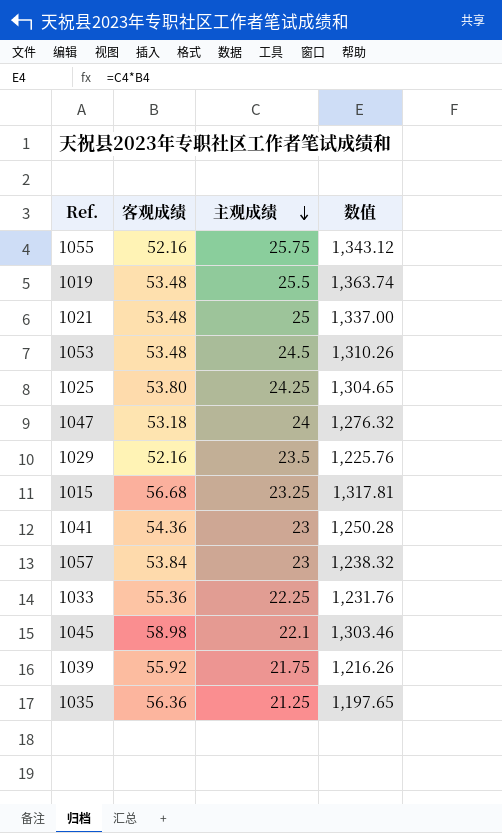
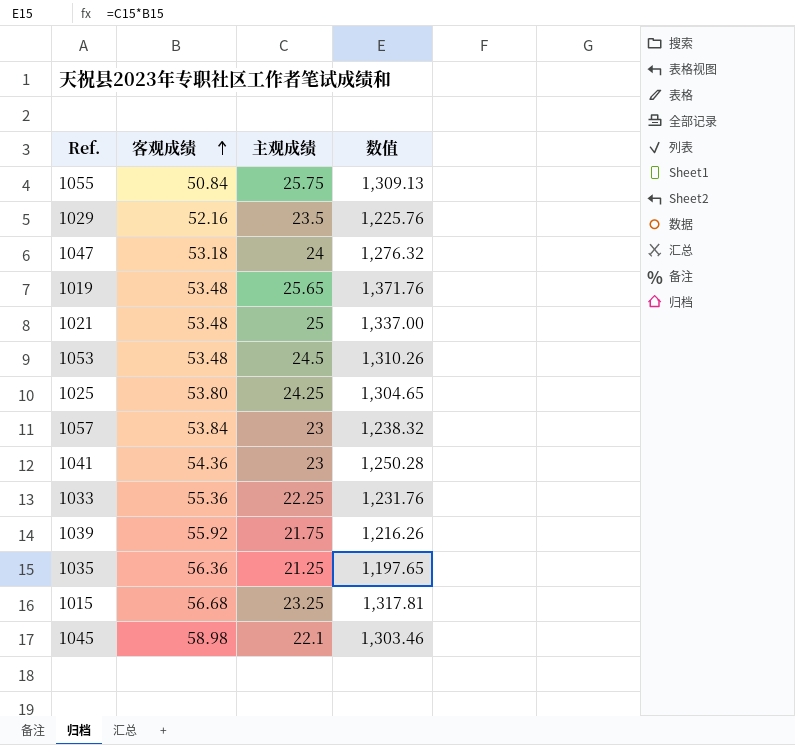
row order: 主观成绩 descending -> 客观成绩 ascending
1055 | 客观成绩: 52.16 -> 50.84
1055 | 数值: 1,343.12 -> 1,309.13
1019 | 主观成绩: 25.5 -> 25.65
1019 | 数值: 1,363.74 -> 1,371.76

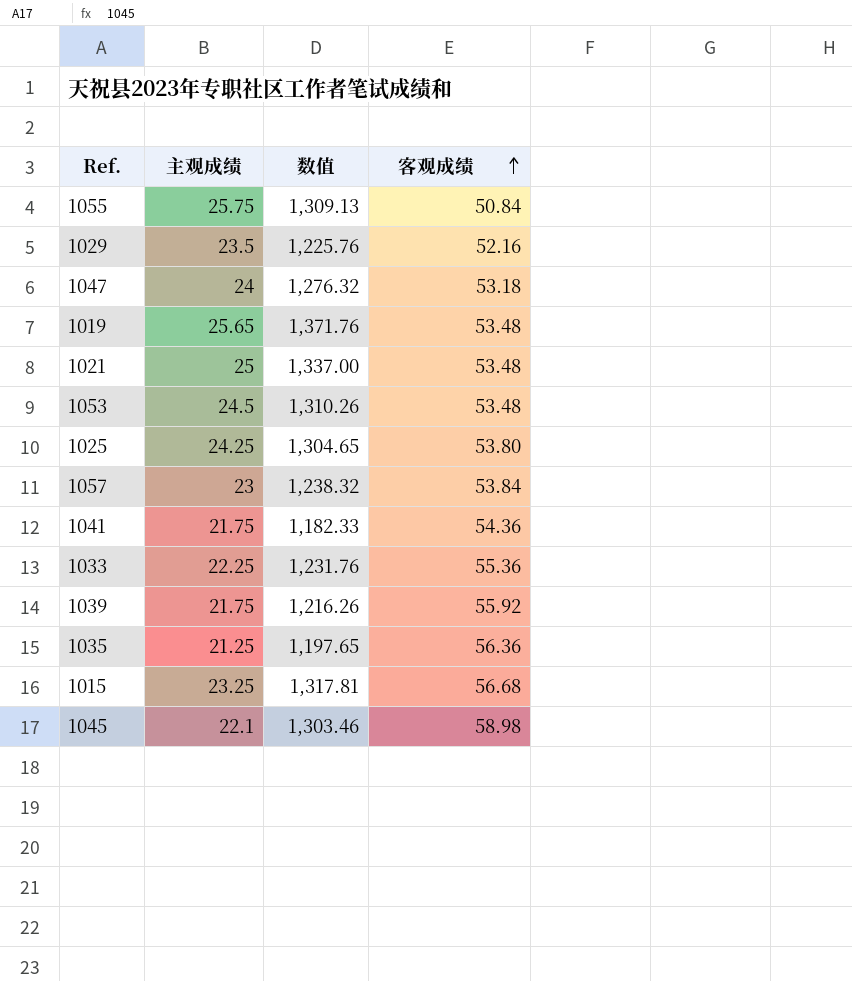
column 客观成绩 | position: 2 -> 4
1041 | 主观成绩: 23 -> 21.75
1041 | 数值: 1,250.28 -> 1,182.33

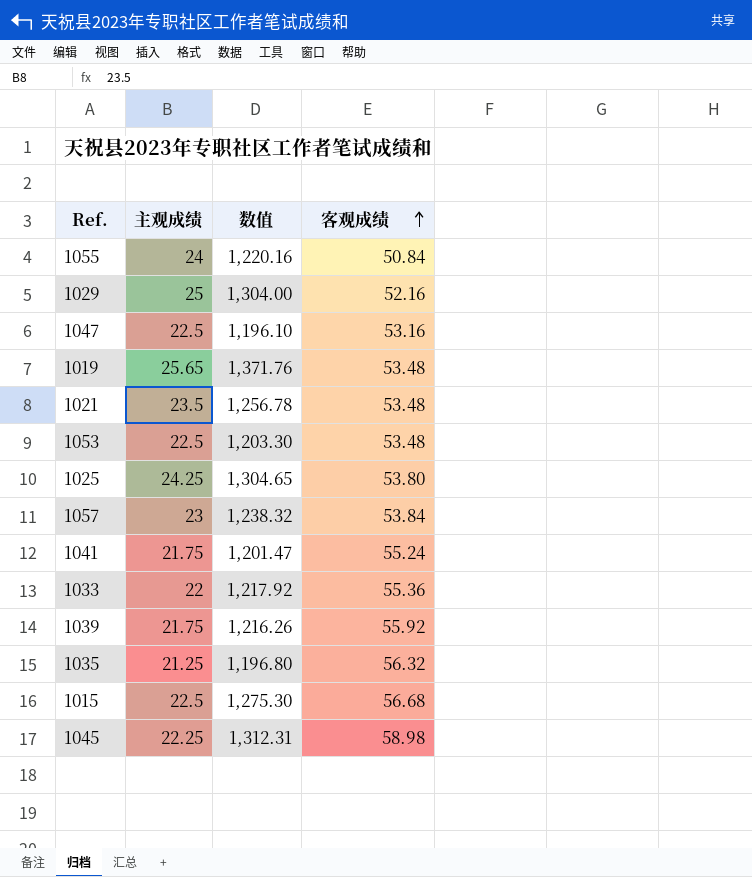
1055 | 主观成绩: 25.75 -> 24
1055 | 数值: 1,309.13 -> 1,220.16
1029 | 主观成绩: 23.5 -> 25
1029 | 数值: 1,225.76 -> 1,304.00
1047 | 主观成绩: 24 -> 22.5
1047 | 数值: 1,276.32 -> 1,196.10
1047 | 客观成绩: 53.18 -> 53.16
1021 | 主观成绩: 25 -> 23.5
1021 | 数值: 1,337.00 -> 1,256.78
1053 | 主观成绩: 24.5 -> 22.5
1053 | 数值: 1,310.26 -> 1,203.30
1041 | 数值: 1,182.33 -> 1,201.47
1041 | 客观成绩: 54.36 -> 55.24
1033 | 主观成绩: 22.25 -> 22
1033 | 数值: 1,231.76 -> 1,217.92
1035 | 数值: 1,197.65 -> 1,196.80
1035 | 客观成绩: 56.36 -> 56.32
1015 | 主观成绩: 23.25 -> 22.5
1015 | 数值: 1,317.81 -> 1,275.30
1045 | 主观成绩: 22.1 -> 22.25
1045 | 数值: 1,303.46 -> 1,312.31

